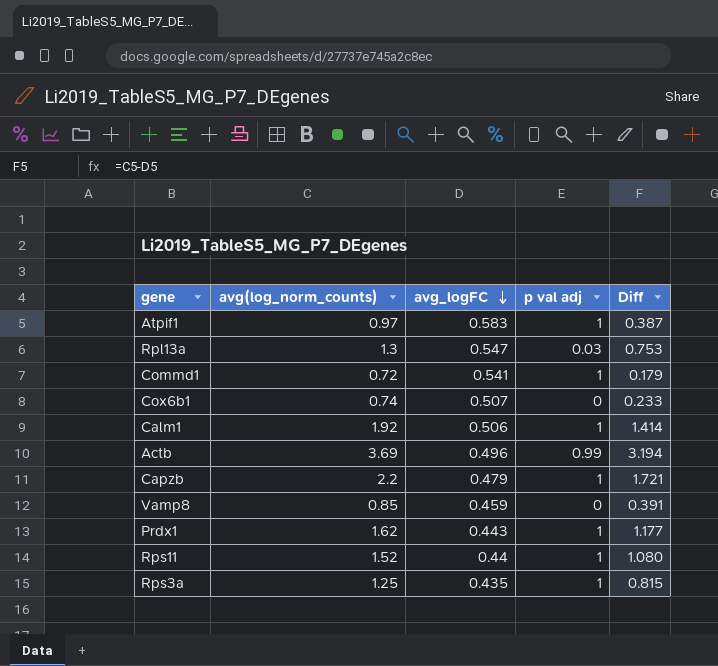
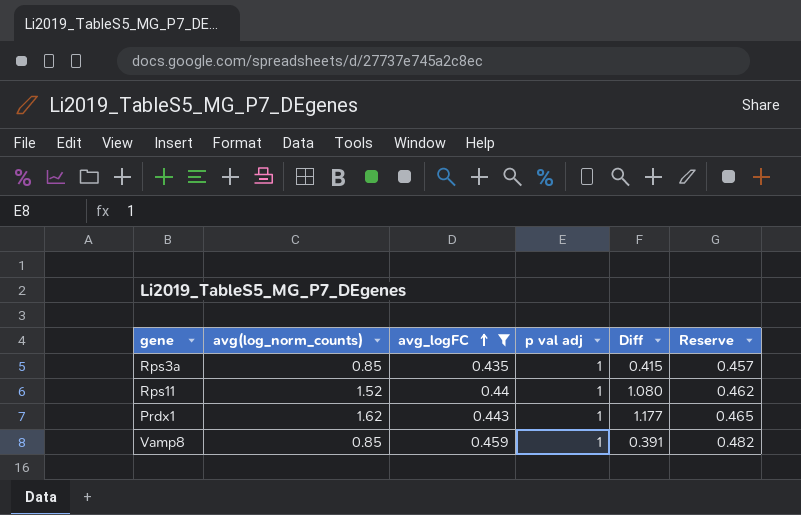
filter: none -> avg_logFC <= 0.459
row order: avg_logFC descending -> avg_logFC ascending
column Reserve | formula: none -> [avg_logFC] * 1.05
Rps3a | avg(log_norm_counts): 1.25 -> 0.85
Rps3a | Diff: 0.815 -> 0.415
Vamp8 | p val adj: 0 -> 1

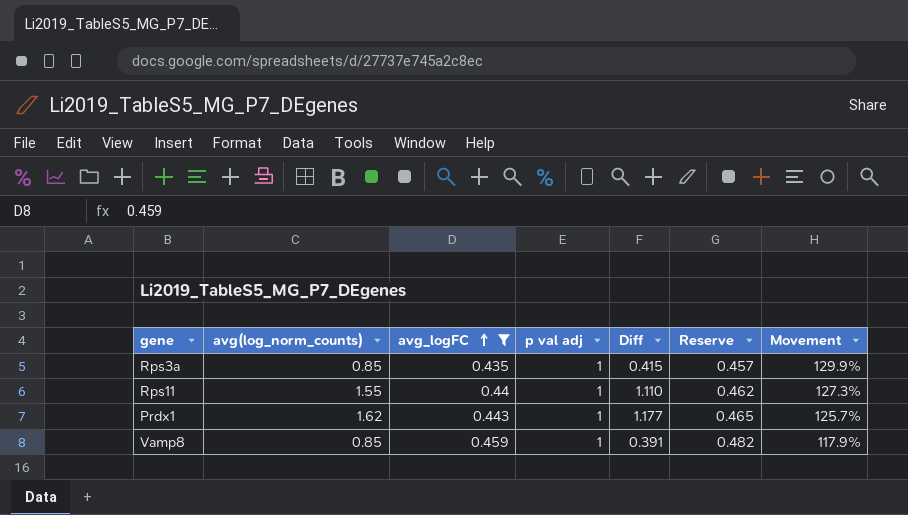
column Movement | formula: none -> ([p val adj] - [avg_logFC]) / [avg_logFC]
Rps11 | avg(log_norm_counts): 1.52 -> 1.55
Rps11 | Diff: 1.080 -> 1.110

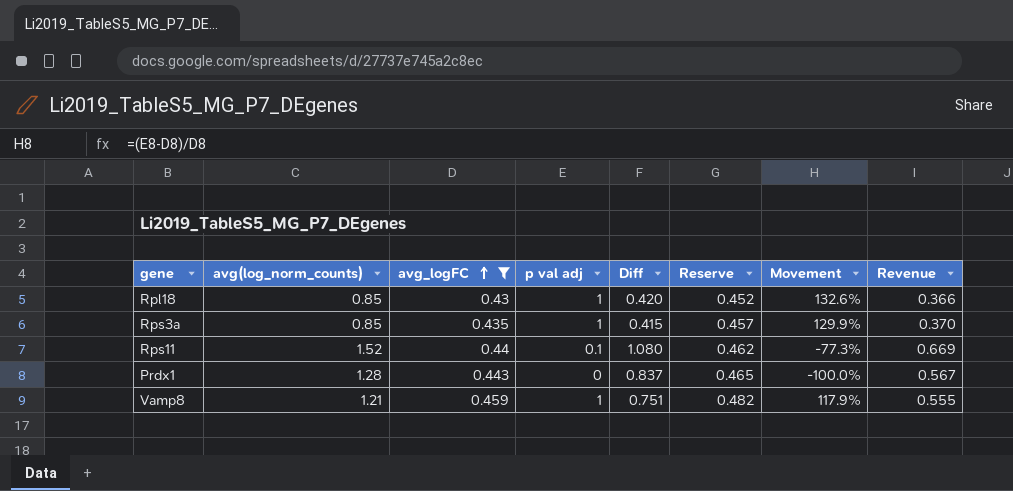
column Revenue | formula: none -> [avg(log_norm_counts)] * [avg_logFC]
row Rpl18: none -> 0.85 | 0.43 | 1 | 0.420 | 0.452 | 132.6% | 0.366
Rps11 | avg(log_norm_counts): 1.55 -> 1.52
Rps11 | p val adj: 1 -> 0.1
Rps11 | Diff: 1.110 -> 1.080
Rps11 | Movement: 127.3% -> -77.3%
Prdx1 | avg(log_norm_counts): 1.62 -> 1.28
Prdx1 | p val adj: 1 -> 0
Prdx1 | Diff: 1.177 -> 0.837
Prdx1 | Movement: 125.7% -> -100.0%
Vamp8 | avg(log_norm_counts): 0.85 -> 1.21
Vamp8 | Diff: 0.391 -> 0.751

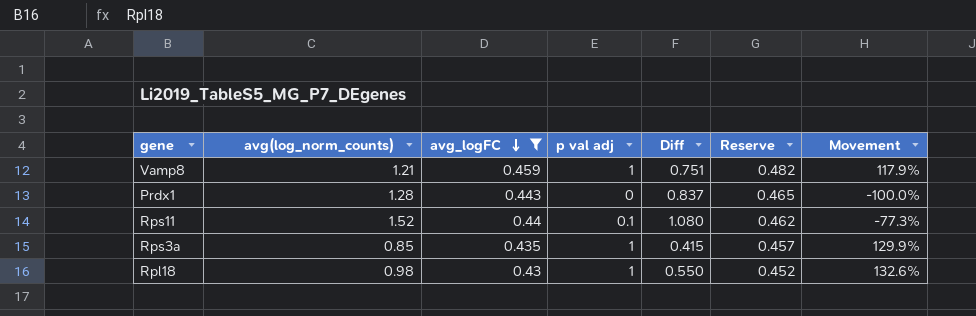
row order: avg_logFC ascending -> avg_logFC descending
column Revenue | formula: [avg(log_norm_counts)] * [avg_logFC] -> none
Rpl18 | avg(log_norm_counts): 0.85 -> 0.98
Rpl18 | Diff: 0.420 -> 0.550

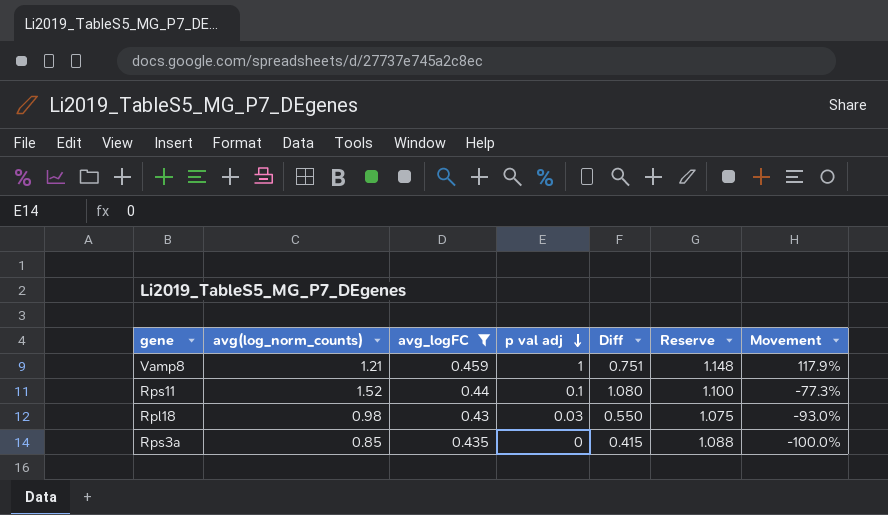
row order: avg_logFC descending -> p val adj descending
column Reserve | formula: [avg_logFC] * 1.05 -> [avg_logFC] * 2.5
row Prdx1: 1.28 | 0.443 | 0 | 0.837 | 0.465 | -100.0% -> none
Rpl18 | p val adj: 1 -> 0.03
Rpl18 | Movement: 132.6% -> -93.0%
Rps3a | p val adj: 1 -> 0
Rps3a | Movement: 129.9% -> -100.0%

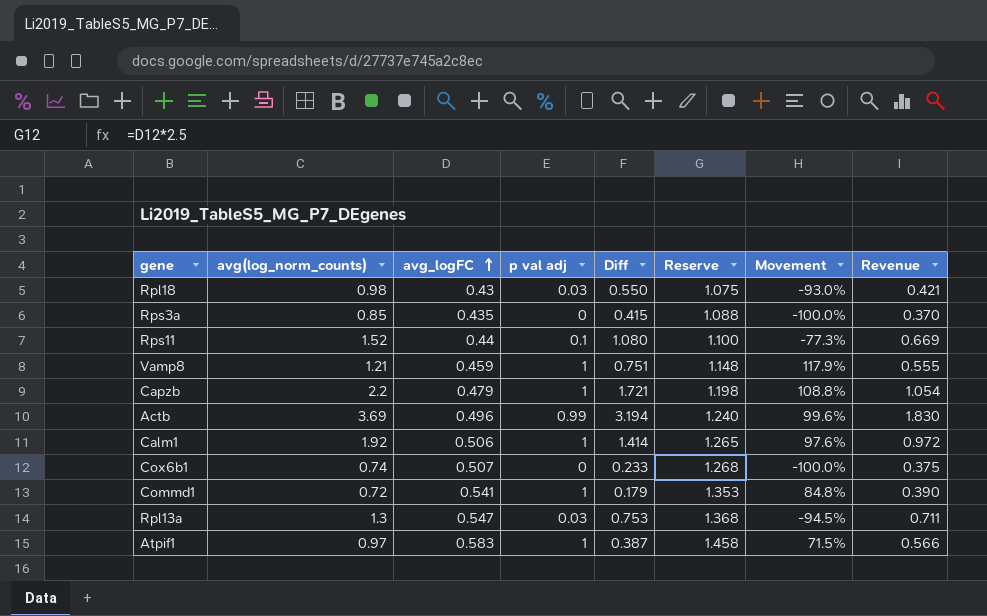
filter: avg_logFC <= 0.459 -> none
row order: p val adj descending -> avg_logFC ascending
column Revenue | formula: none -> [avg(log_norm_counts)] * [avg_logFC]

